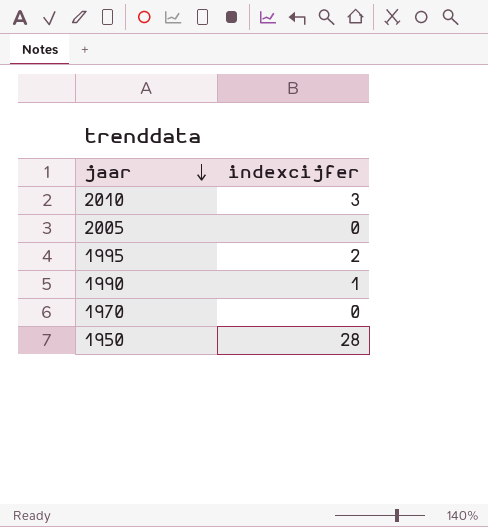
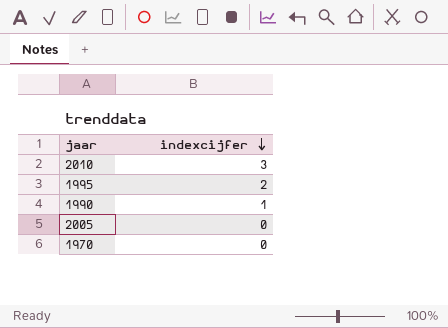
row order: jaar descending -> indexcijfer descending
row 1950: 28 -> none

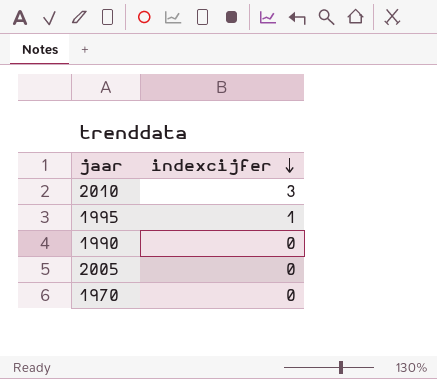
1995 | indexcijfer: 2 -> 1
1990 | indexcijfer: 1 -> 0

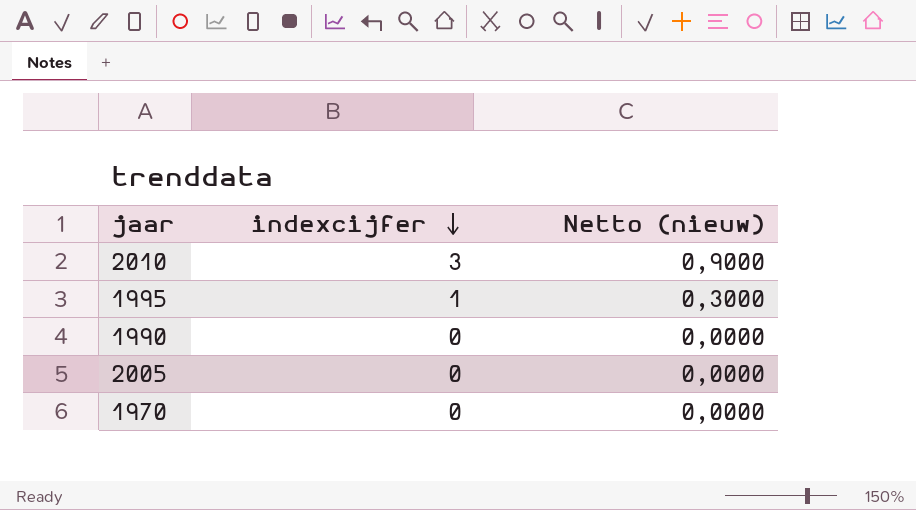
column Netto (nieuw) | formula: none -> [indexcijfer] * 0,3

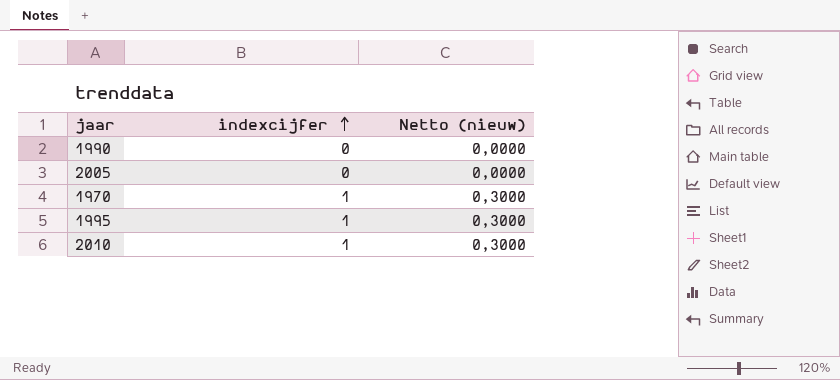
row order: indexcijfer descending -> indexcijfer ascending
1970 | indexcijfer: 0 -> 1
1970 | Netto (nieuw): 0,0000 -> 0,3000
2010 | indexcijfer: 3 -> 1
2010 | Netto (nieuw): 0,9000 -> 0,3000

